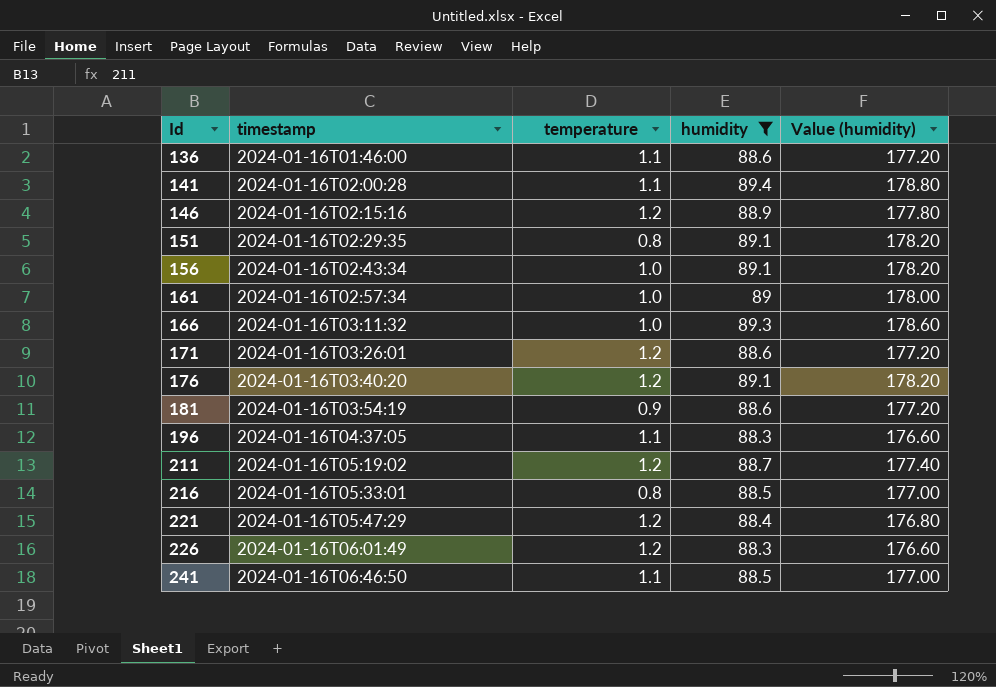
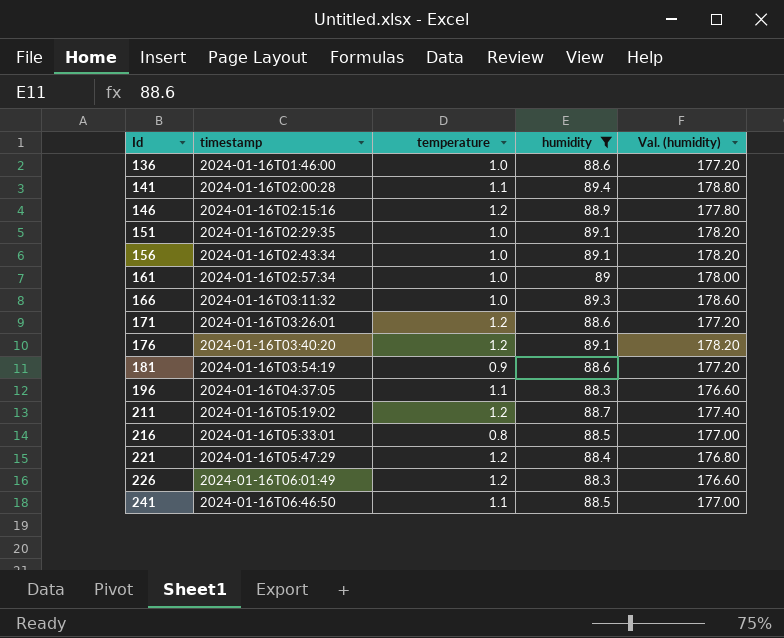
column name: Value (humidity) -> Val. (humidity)
136 | temperature: 1.1 -> 1.0
151 | temperature: 0.8 -> 1.0

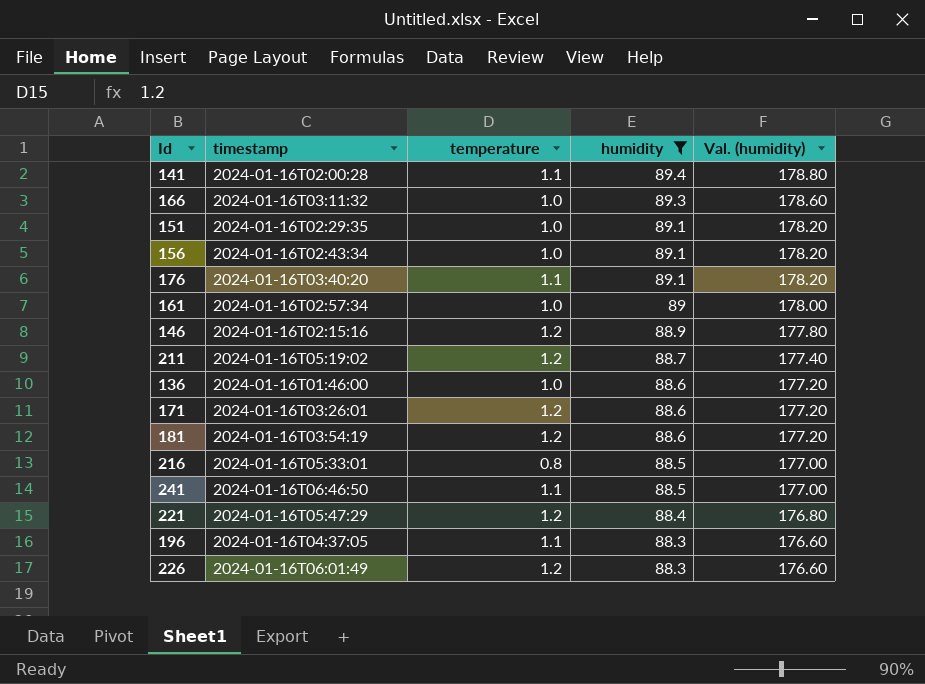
row order: Id ascending -> humidity descending
176 | temperature: 1.2 -> 1.1
181 | temperature: 0.9 -> 1.2

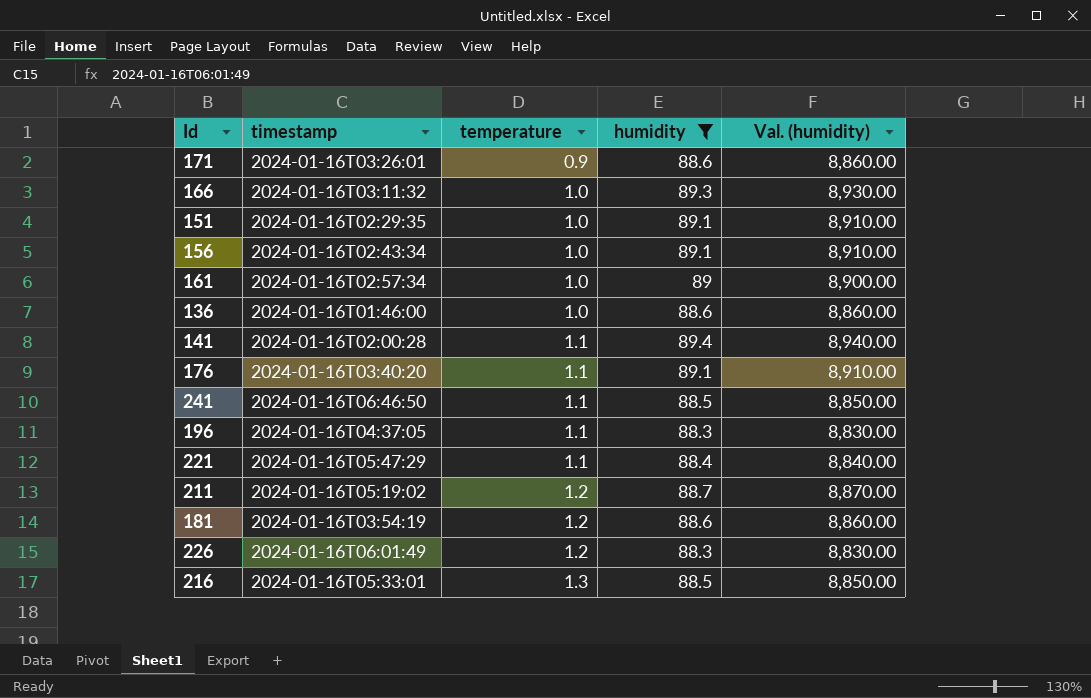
row order: humidity descending -> temperature ascending
column Val. (humidity) | formula: [humidity] * 2 -> [humidity] * 100
row 146: 2024-01-16T02:15:16 | 1.2 | 88.9 | 177.80 -> none
171 | temperature: 1.2 -> 0.9
221 | temperature: 1.2 -> 1.1
216 | temperature: 0.8 -> 1.3

